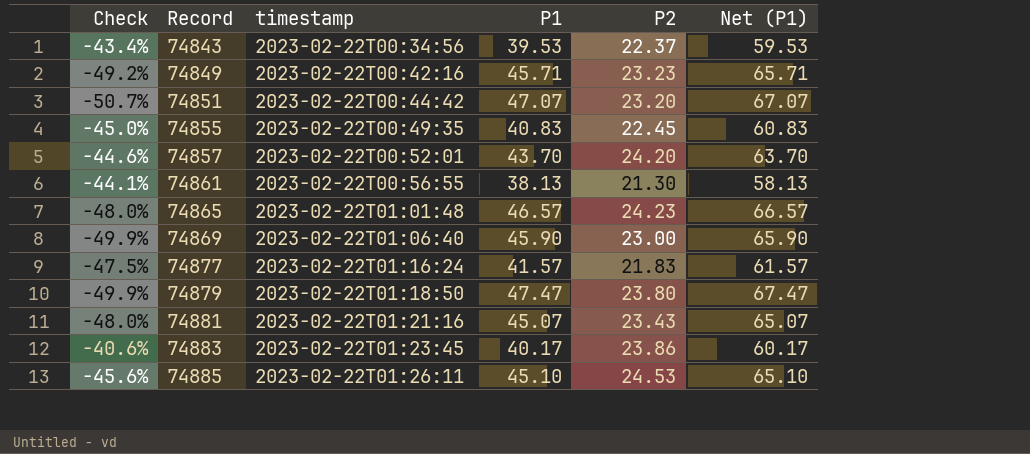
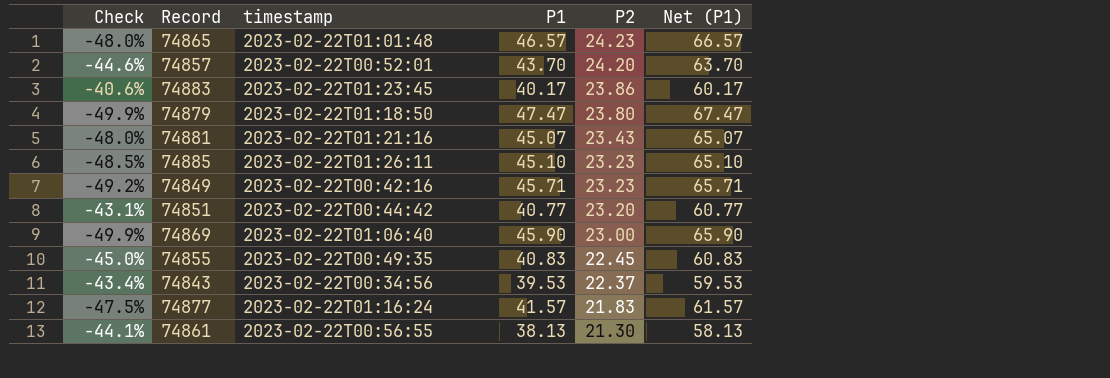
row order: Record ascending -> P2 descending
74885 | Check: -45.6% -> -48.5%
74885 | P2: 24.53 -> 23.23
74851 | Check: -50.7% -> -43.1%
74851 | P1: 47.07 -> 40.77
74851 | Net (P1): 67.07 -> 60.77

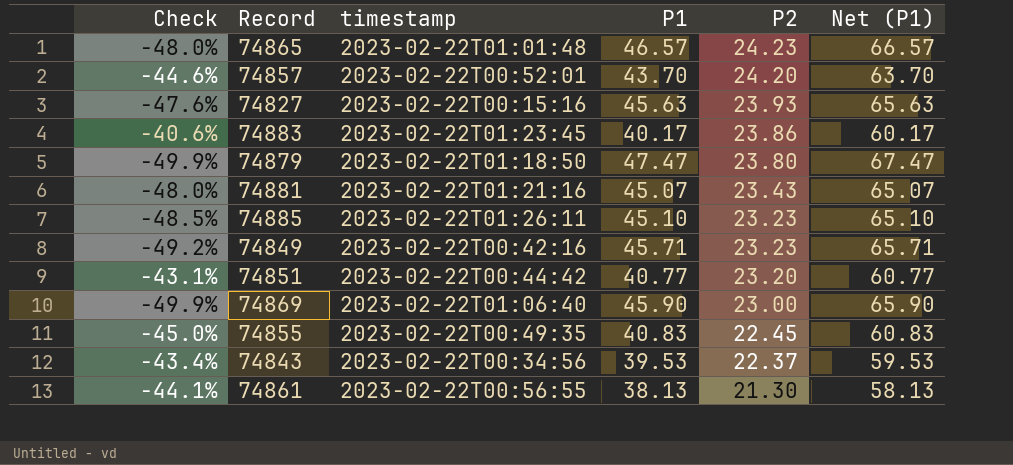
row 74877: -47.5% | 2023-02-22T01:16:24 | 41.57 | 21.83 | 61.57 -> none
row 74827: none -> -47.6% | 2023-02-22T00:15:16 | 45.63 | 23.93 | 65.63

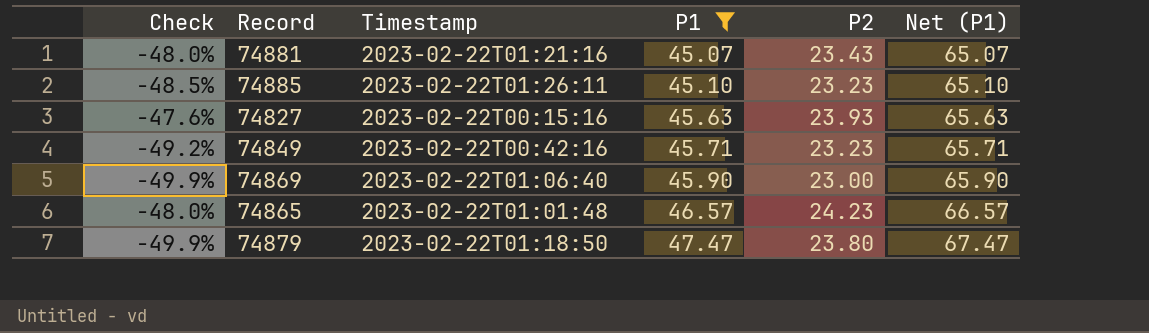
filter: none -> P1 >= 45.07
row order: P2 descending -> P1 ascending
column name: timestamp -> Timestamp

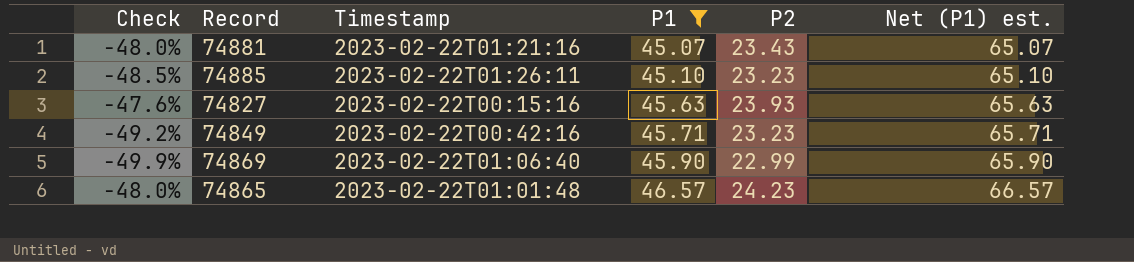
column name: Net (P1) -> Net (P1) est.
row 74879: -49.9% | 2023-02-22T01:18:50 | 47.47 | 23.80 | 67.47 -> none
74869 | P2: 23.00 -> 22.99

